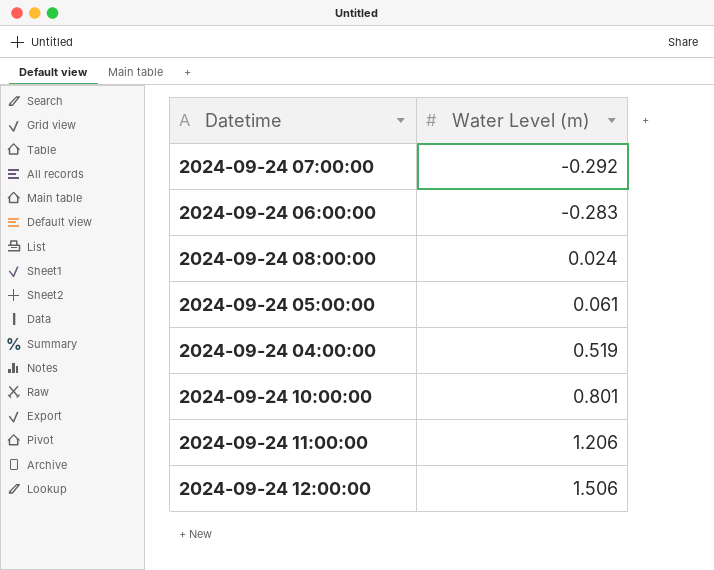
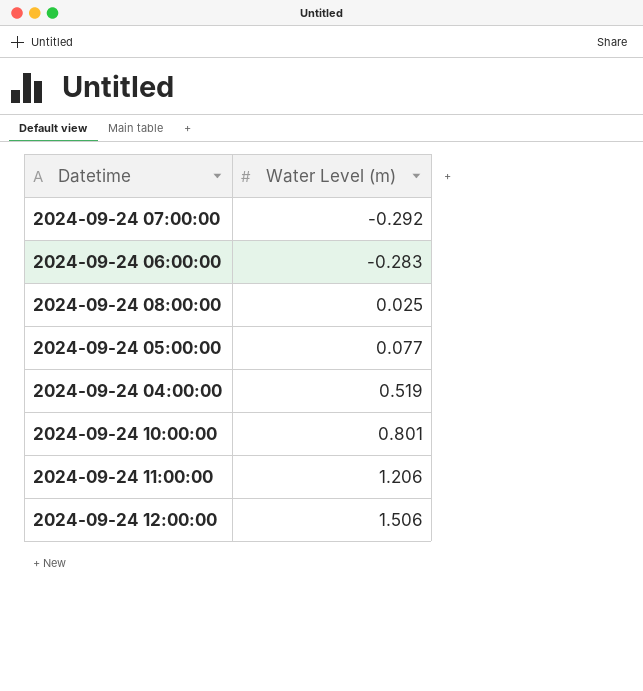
2024-09-24 08:00:00 | Water Level (m): 0.024 -> 0.025
2024-09-24 05:00:00 | Water Level (m): 0.061 -> 0.077

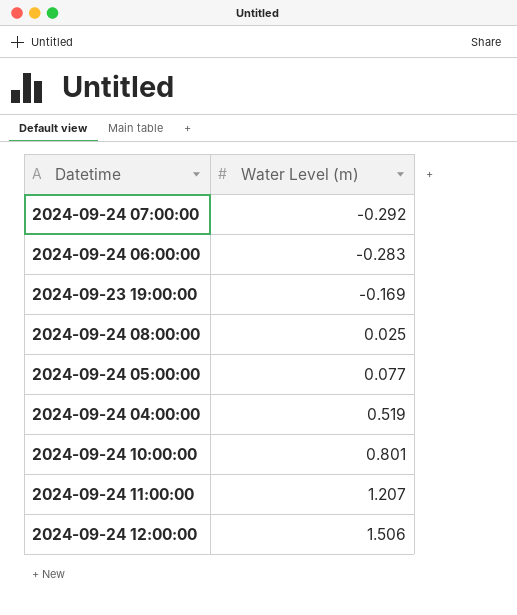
row 2024-09-23 19:00:00: none -> -0.169
2024-09-24 11:00:00 | Water Level (m): 1.206 -> 1.207

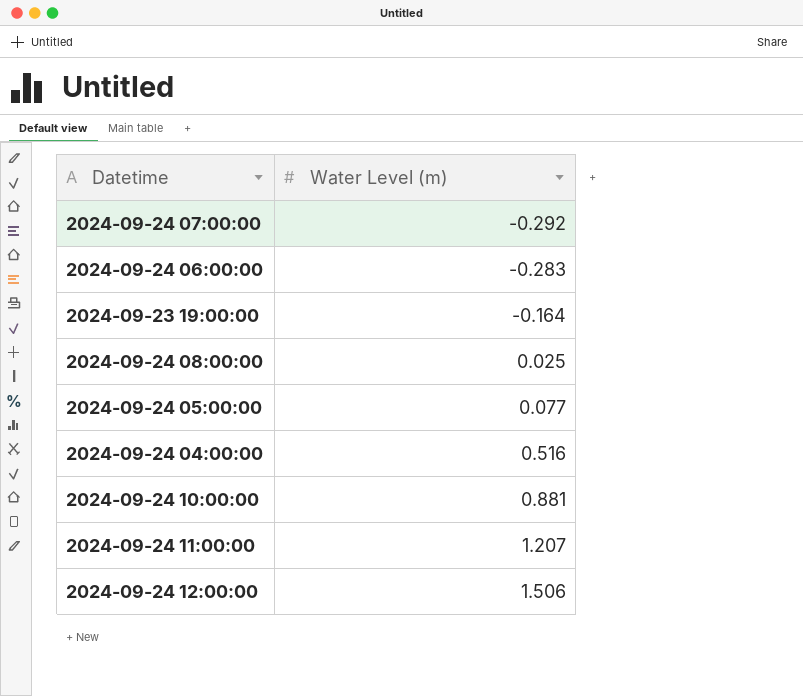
2024-09-23 19:00:00 | Water Level (m): -0.169 -> -0.164
2024-09-24 04:00:00 | Water Level (m): 0.519 -> 0.516
2024-09-24 10:00:00 | Water Level (m): 0.801 -> 0.881

